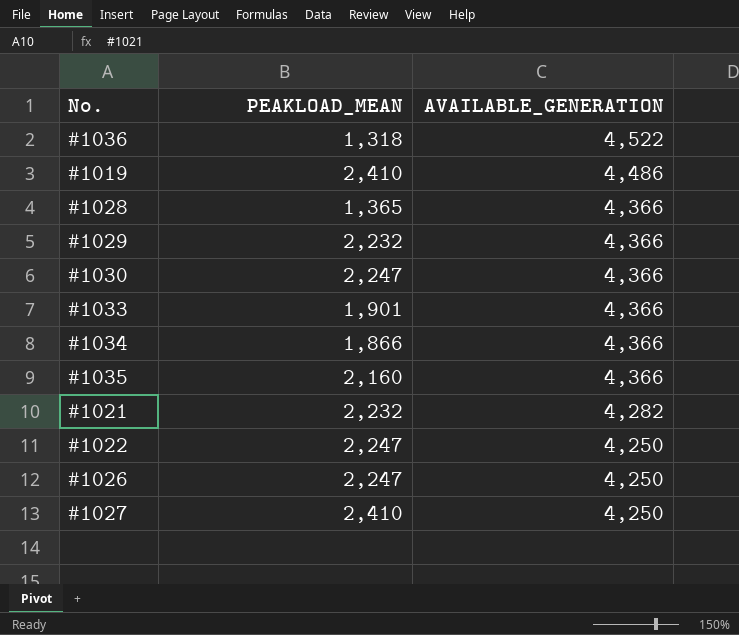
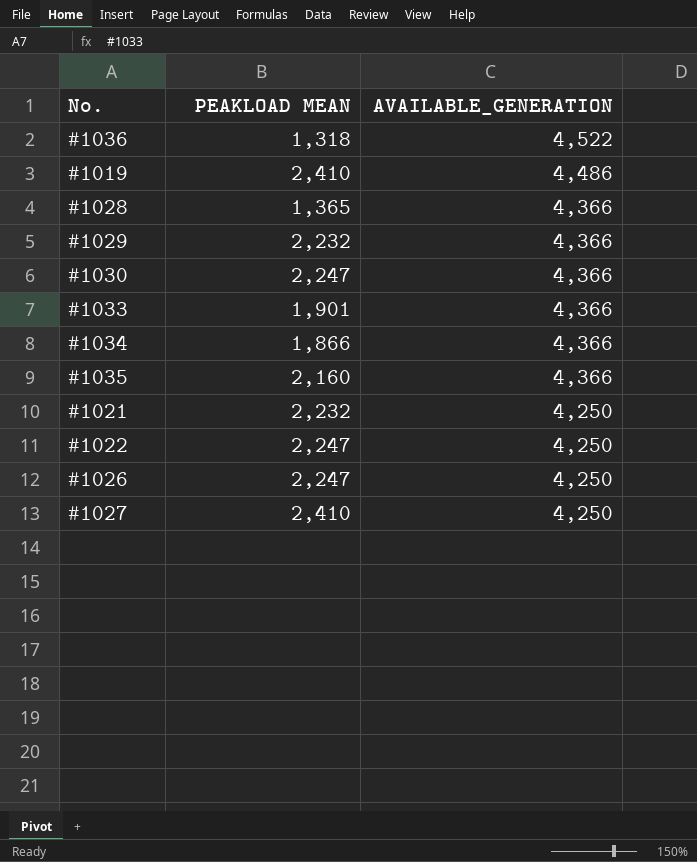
column name: PEAKLOAD_MEAN -> PEAKLOAD MEAN
#1021 | AVAILABLE_GENERATION: 4,282 -> 4,250

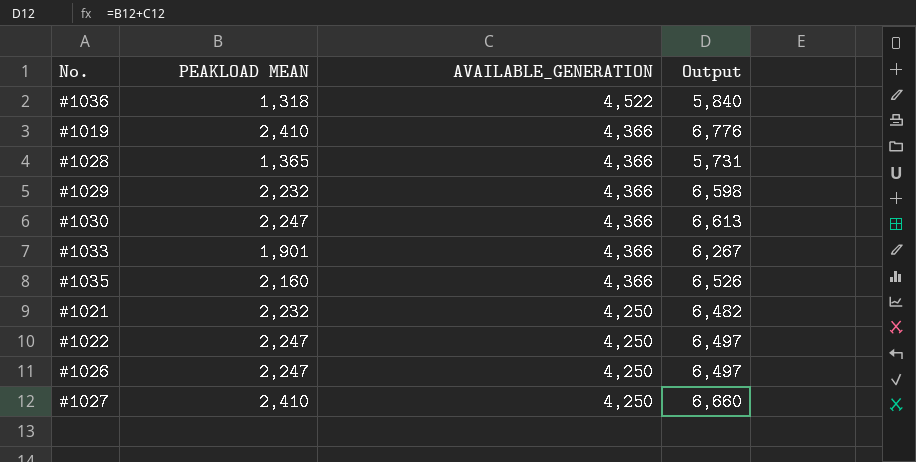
column Output | formula: none -> [PEAKLOAD MEAN] + [AVAILABLE_GENERATION]
row #1034: 1,866 | 4,366 -> none
#1019 | AVAILABLE_GENERATION: 4,486 -> 4,366

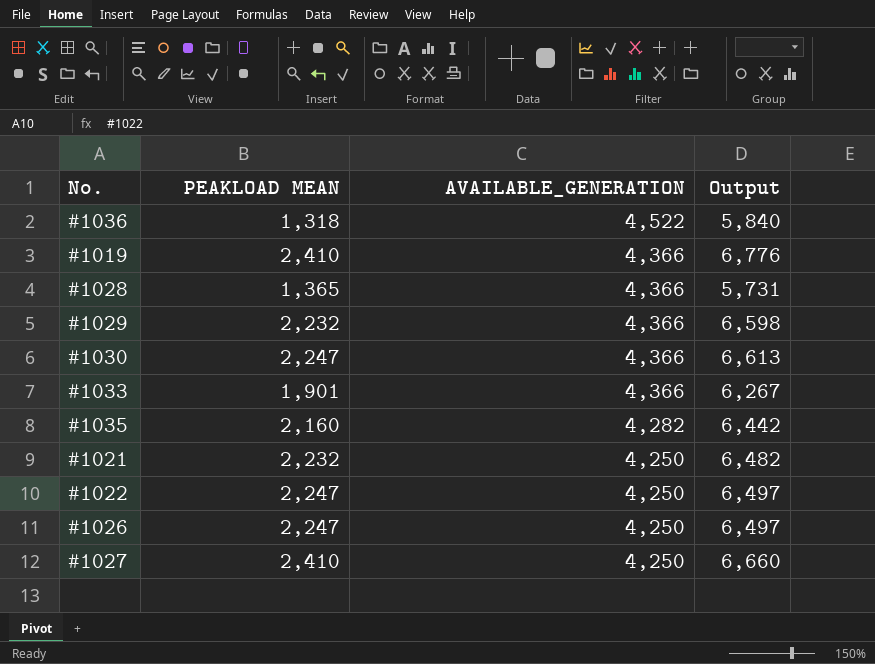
#1035 | AVAILABLE_GENERATION: 4,366 -> 4,282
#1035 | Output: 6,526 -> 6,442

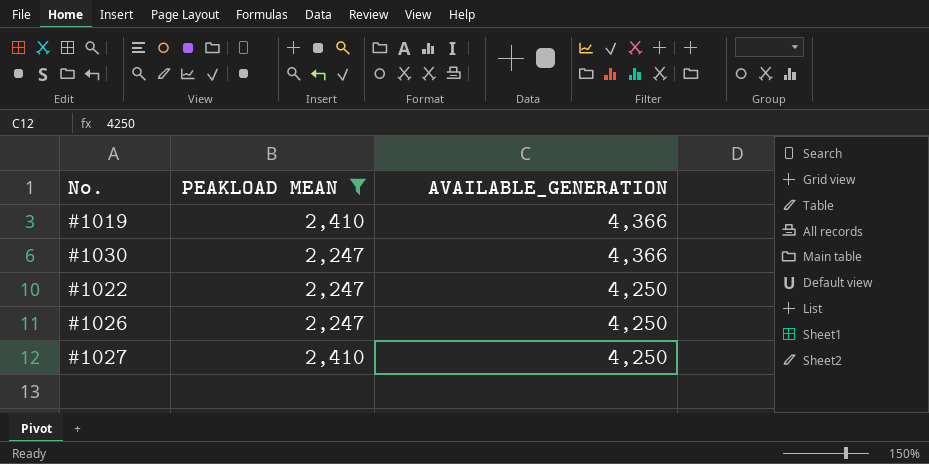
filter: none -> PEAKLOAD MEAN >= 2,247
column Output | formula: [PEAKLOAD MEAN] + [AVAILABLE_GENERATION] -> none

